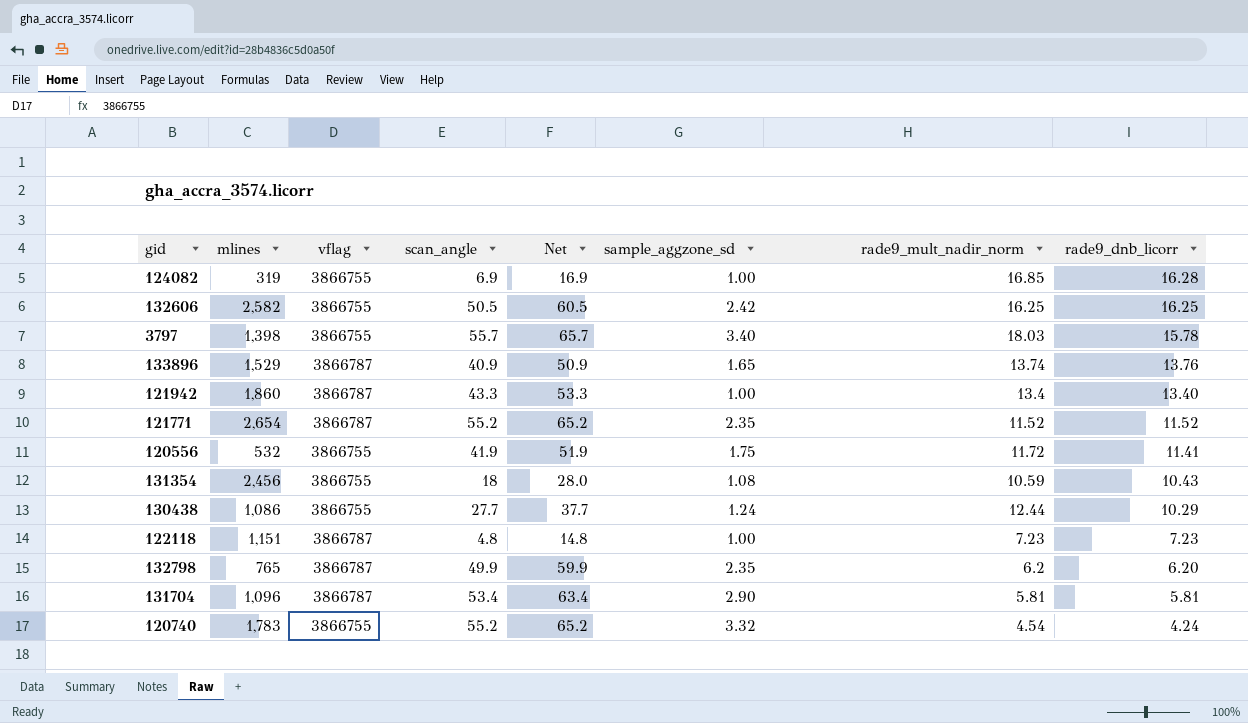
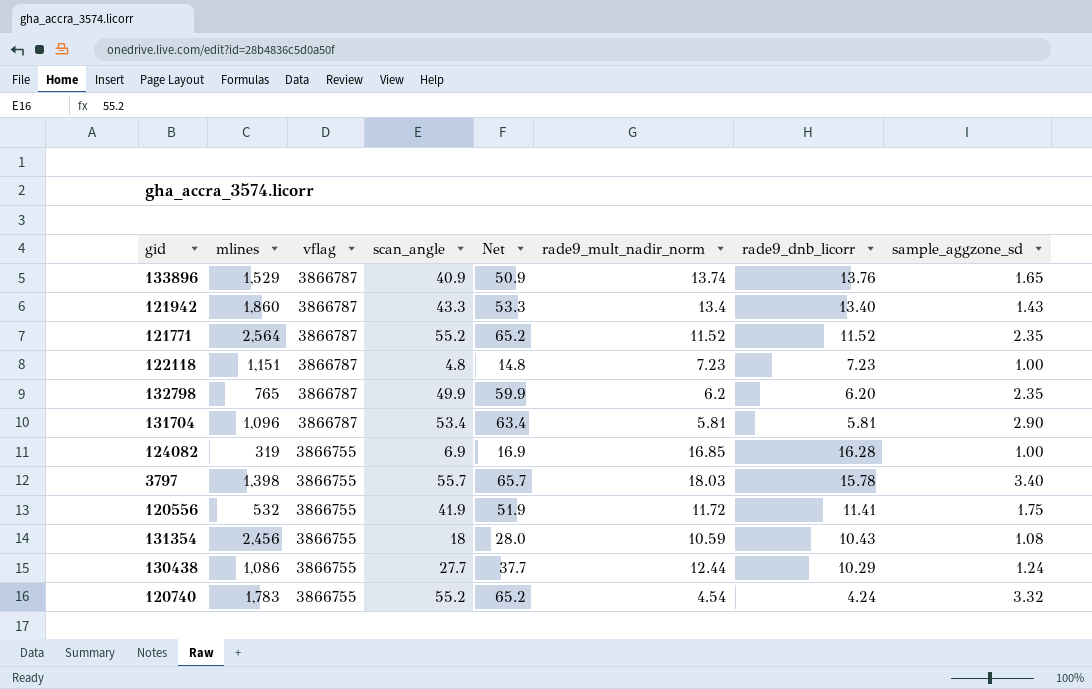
row order: rade9_dnb_licorr descending -> vflag descending
column sample_aggzone_sd | position: 6 -> 8
row 132606: 2,582 | 3866755 | 50.5 | 60.5 | 2.42 | 16.25 | 16.25 -> none
121942 | sample_aggzone_sd: 1.00 -> 1.43
121771 | mlines: 2,654 -> 2,564

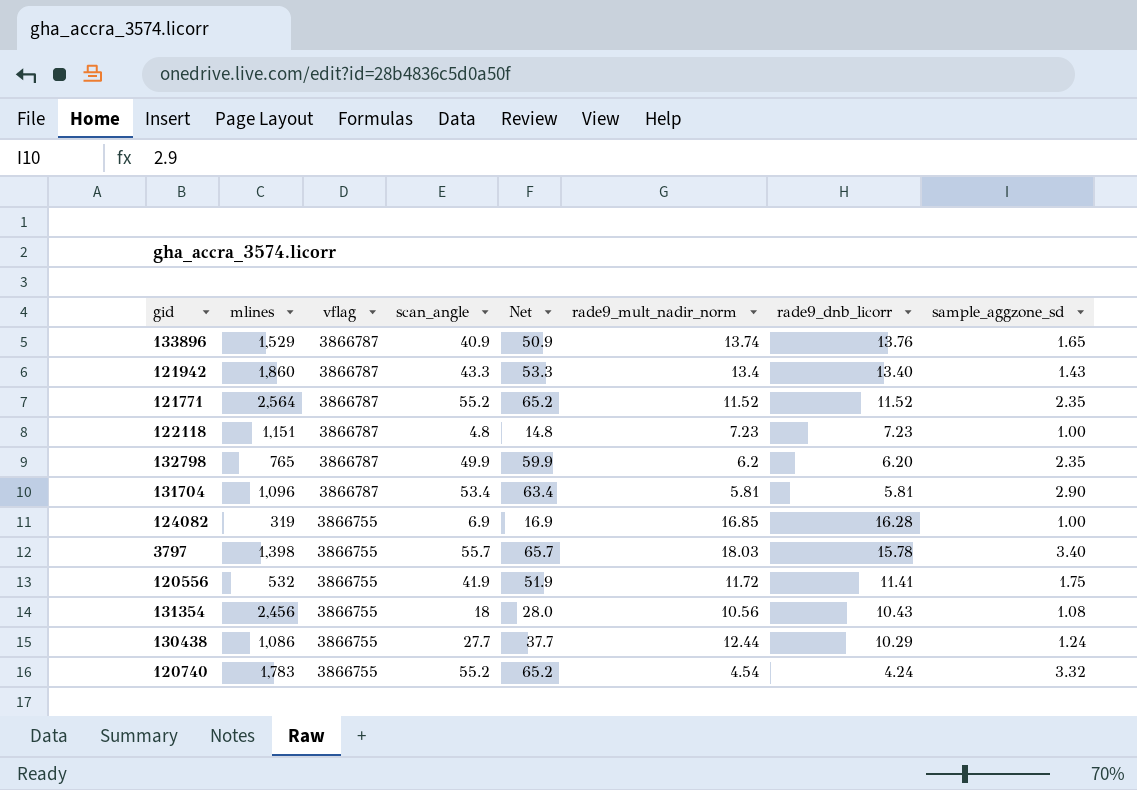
131354 | rade9_mult_nadir_norm: 10.59 -> 10.56

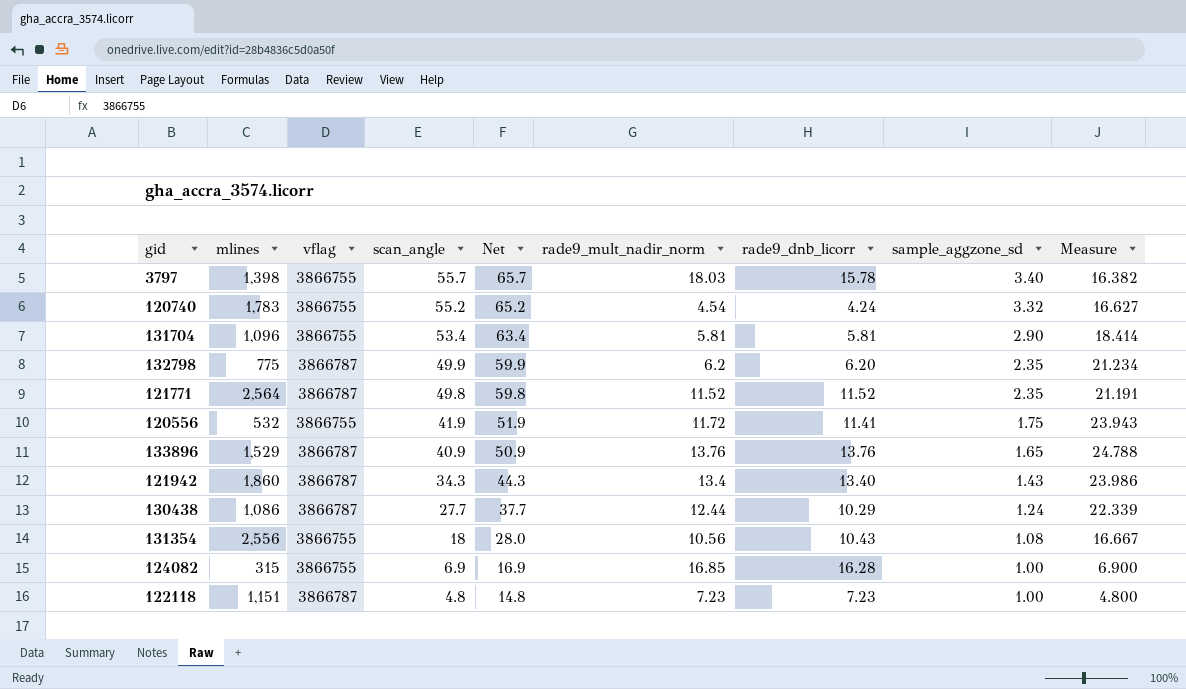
row order: vflag descending -> scan_angle descending
column Measure | formula: none -> [scan_angle] / [sample_aggzone_sd]
131704 | vflag: 3866787 -> 3866755
132798 | mlines: 765 -> 775
121771 | scan_angle: 55.2 -> 49.8
121771 | Net: 65.2 -> 59.8
133896 | rade9_mult_nadir_norm: 13.74 -> 13.76
121942 | scan_angle: 43.3 -> 34.3
121942 | Net: 53.3 -> 44.3
130438 | vflag: 3866755 -> 3866787
131354 | mlines: 2,456 -> 2,556
124082 | mlines: 319 -> 315

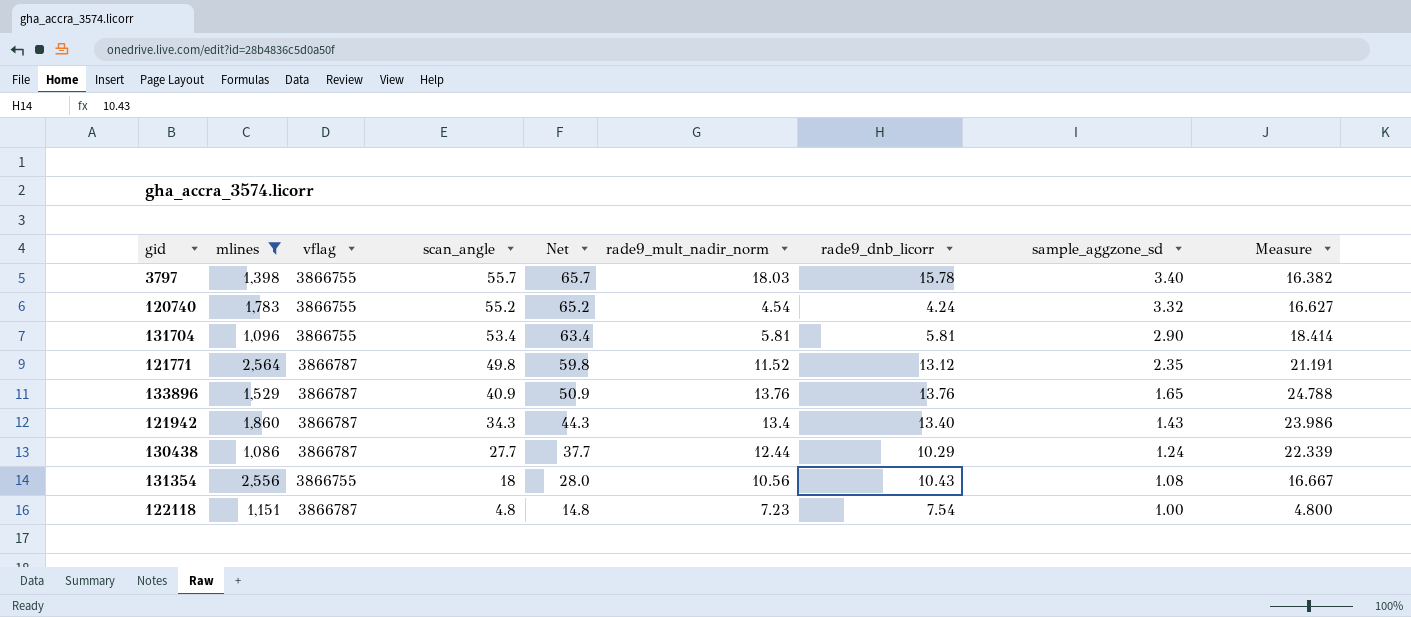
filter: none -> mlines >= 1,086
121771 | rade9_dnb_licorr: 11.52 -> 13.12
122118 | rade9_dnb_licorr: 7.23 -> 7.54

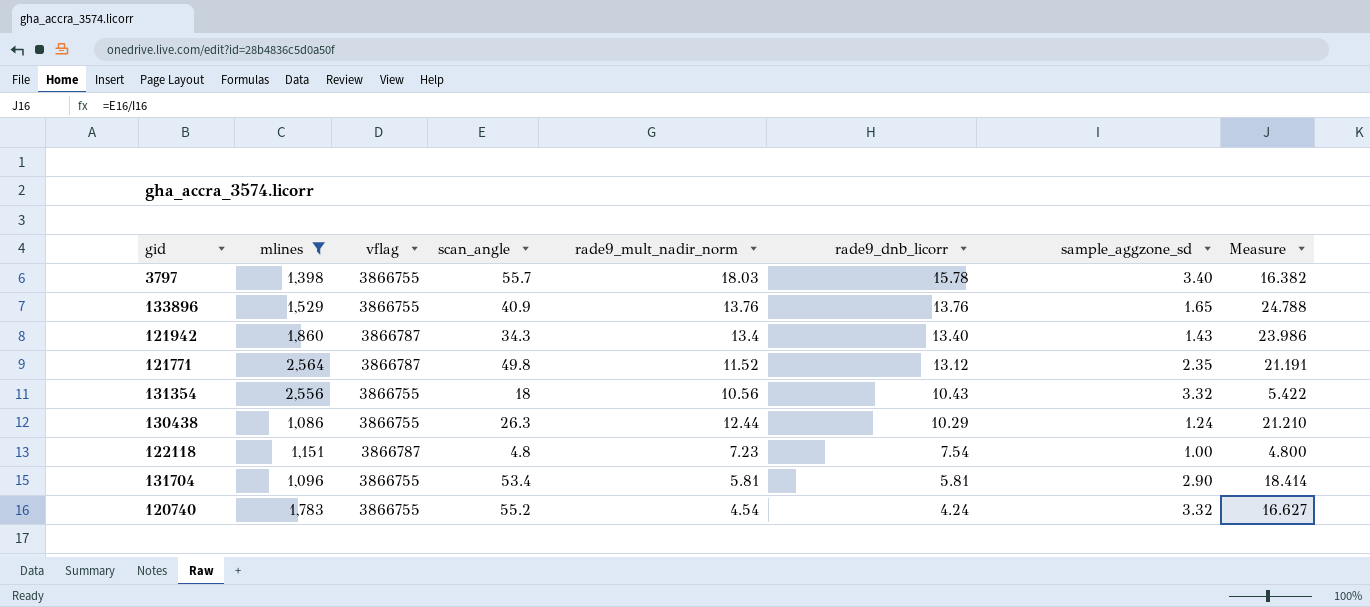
row order: scan_angle descending -> rade9_dnb_licorr descending
column Net | formula: [scan_angle] + 10 -> none
133896 | vflag: 3866787 -> 3866755
131354 | sample_aggzone_sd: 1.08 -> 3.32
131354 | Measure: 16.667 -> 5.422
130438 | vflag: 3866787 -> 3866755
130438 | scan_angle: 27.7 -> 26.3
130438 | Measure: 22.339 -> 21.210

